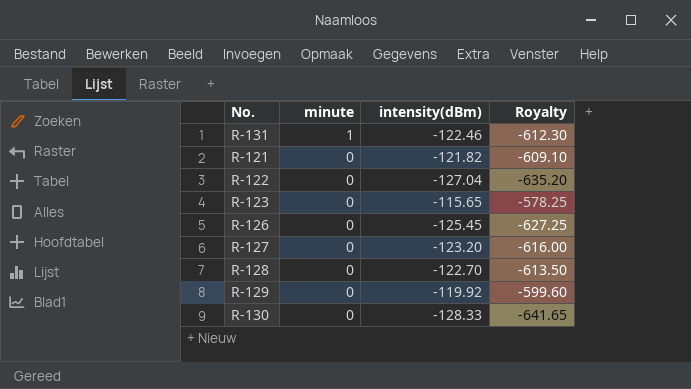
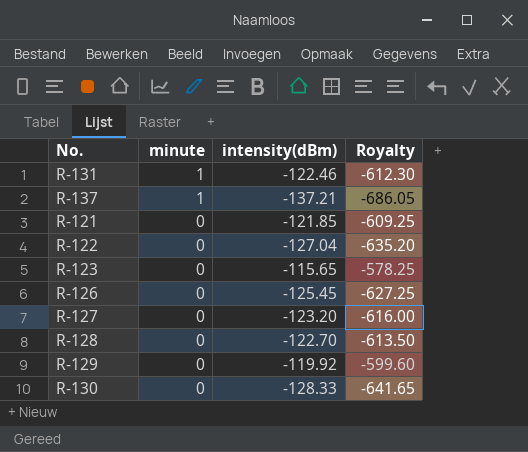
row R-137: none -> 1 | -137.21 | -686.05
R-121 | intensity(dBm): -121.82 -> -121.85
R-121 | Royalty: -609.10 -> -609.25

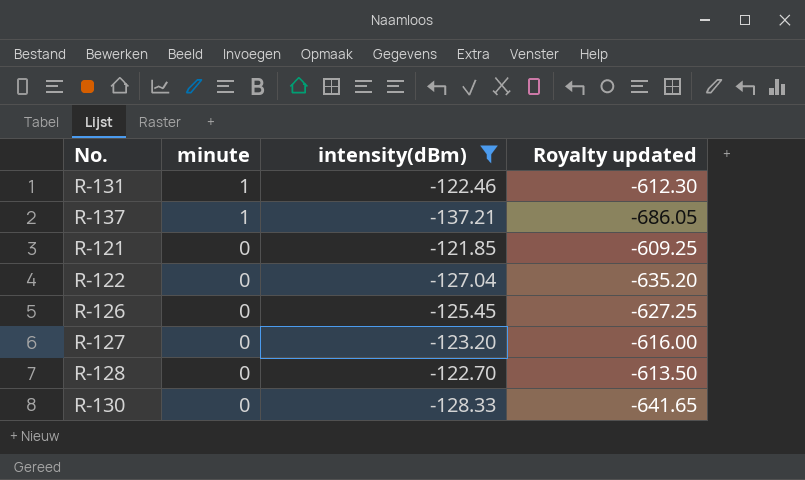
filter: none -> intensity(dBm) <= -121.85
column name: Royalty -> Royalty updated

